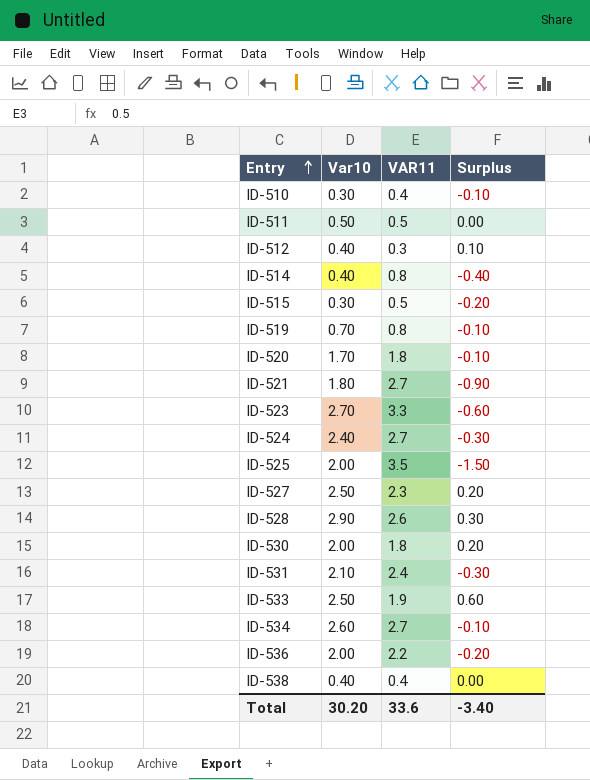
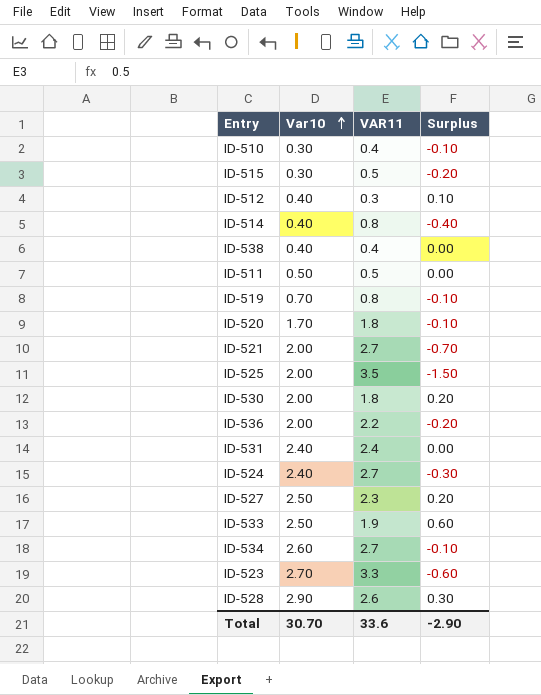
row order: Entry ascending -> Var10 ascending
ID-521 | Var10: 1.80 -> 2.00
ID-521 | Surplus: -0.90 -> -0.70
ID-531 | Var10: 2.10 -> 2.40
ID-531 | Surplus: -0.30 -> 0.00
Total | Var10: 30.20 -> 30.70
Total | Surplus: -3.40 -> -2.90

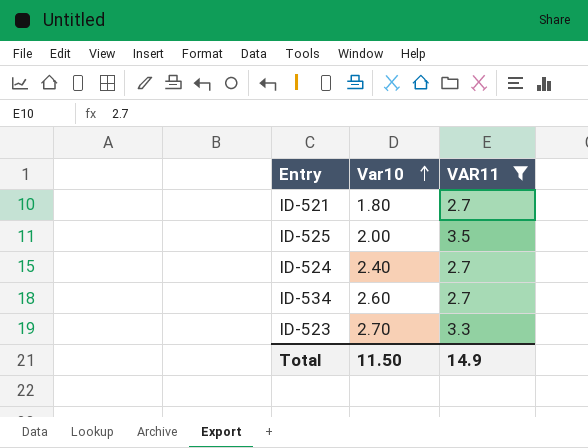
filter: none -> VAR11 >= 2.7
column Surplus | formula: [Var10] - [VAR11] -> none
ID-521 | Var10: 2.00 -> 1.80
Total | Var10: 30.70 -> 11.50
Total | VAR11: 33.6 -> 14.9

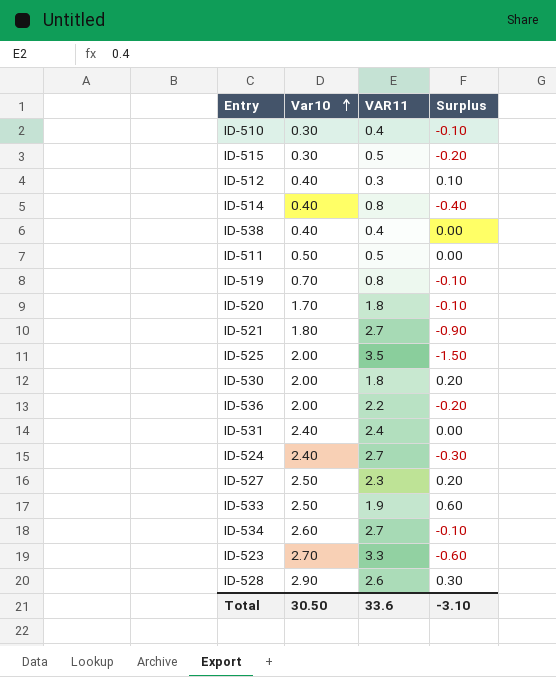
filter: VAR11 >= 2.7 -> none
column Surplus | formula: none -> [Var10] - [VAR11]
Total | Var10: 11.50 -> 30.50
Total | VAR11: 14.9 -> 33.6

